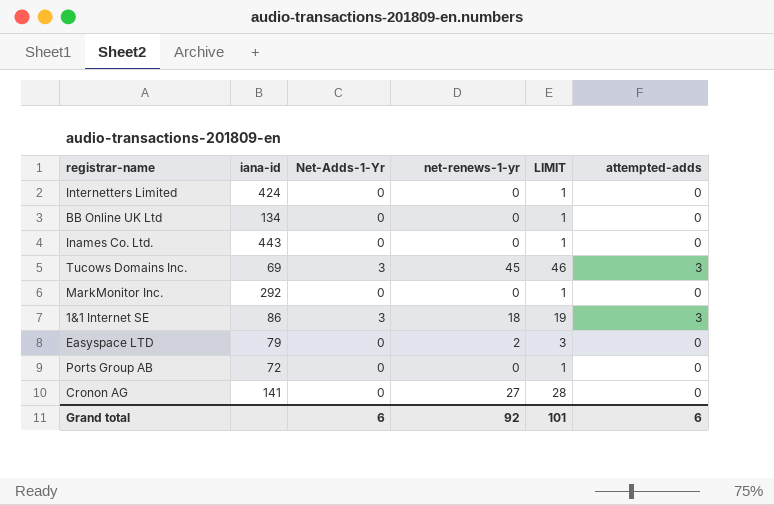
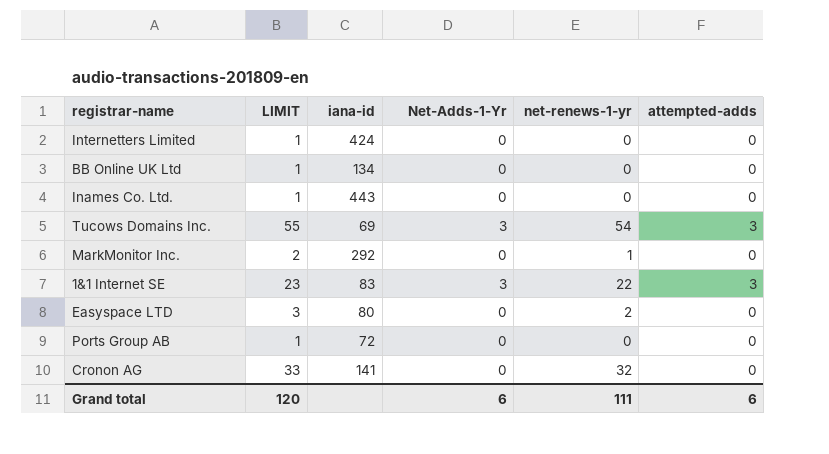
column LIMIT | position: 5 -> 2
Tucows Domains Inc. | LIMIT: 46 -> 55
Tucows Domains Inc. | net-renews-1-yr: 45 -> 54
MarkMonitor Inc. | LIMIT: 1 -> 2
MarkMonitor Inc. | net-renews-1-yr: 0 -> 1
1&1 Internet SE | LIMIT: 19 -> 23
1&1 Internet SE | iana-id: 86 -> 83
1&1 Internet SE | net-renews-1-yr: 18 -> 22
Easyspace LTD | iana-id: 79 -> 80
Cronon AG | LIMIT: 28 -> 33
Cronon AG | net-renews-1-yr: 27 -> 32
Grand total | LIMIT: 101 -> 120
Grand total | net-renews-1-yr: 92 -> 111

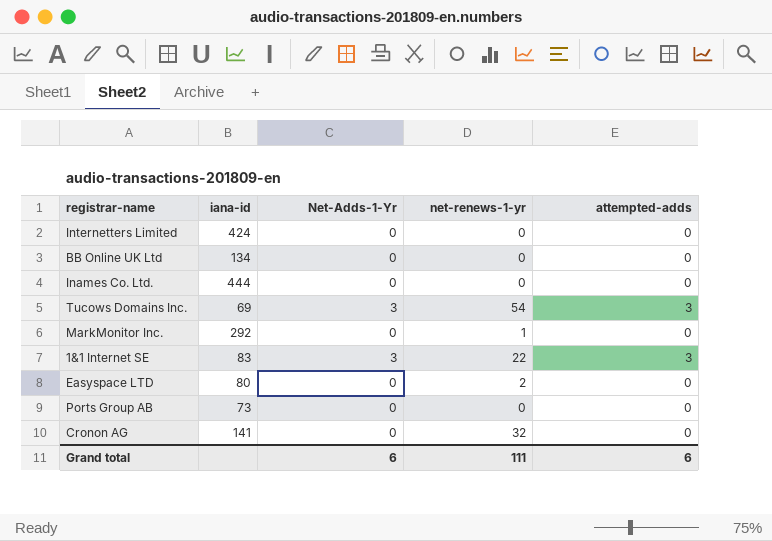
column LIMIT | formula: [net-renews-1-yr] + 1 -> none
Inames Co. Ltd. | iana-id: 443 -> 444
Ports Group AB | iana-id: 72 -> 73

